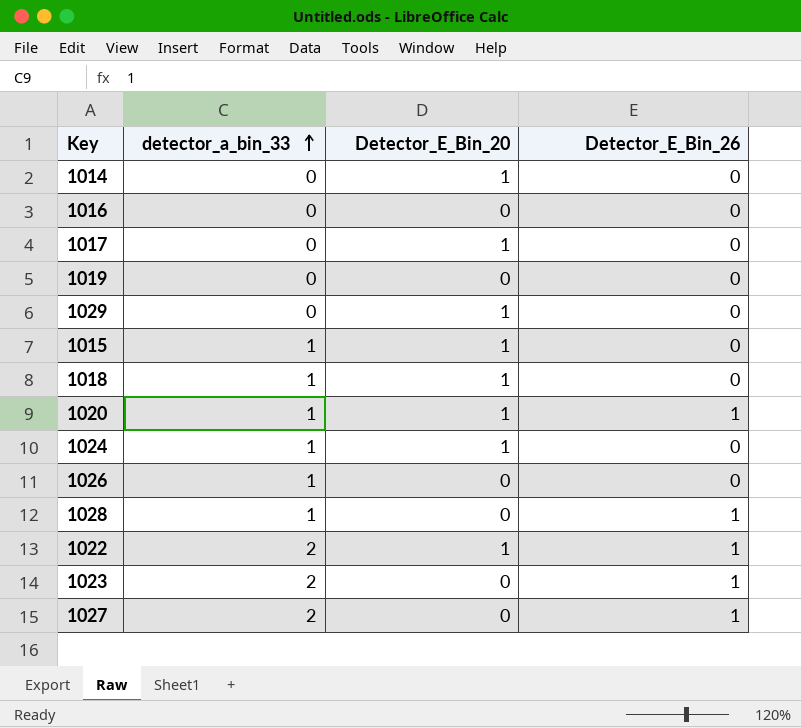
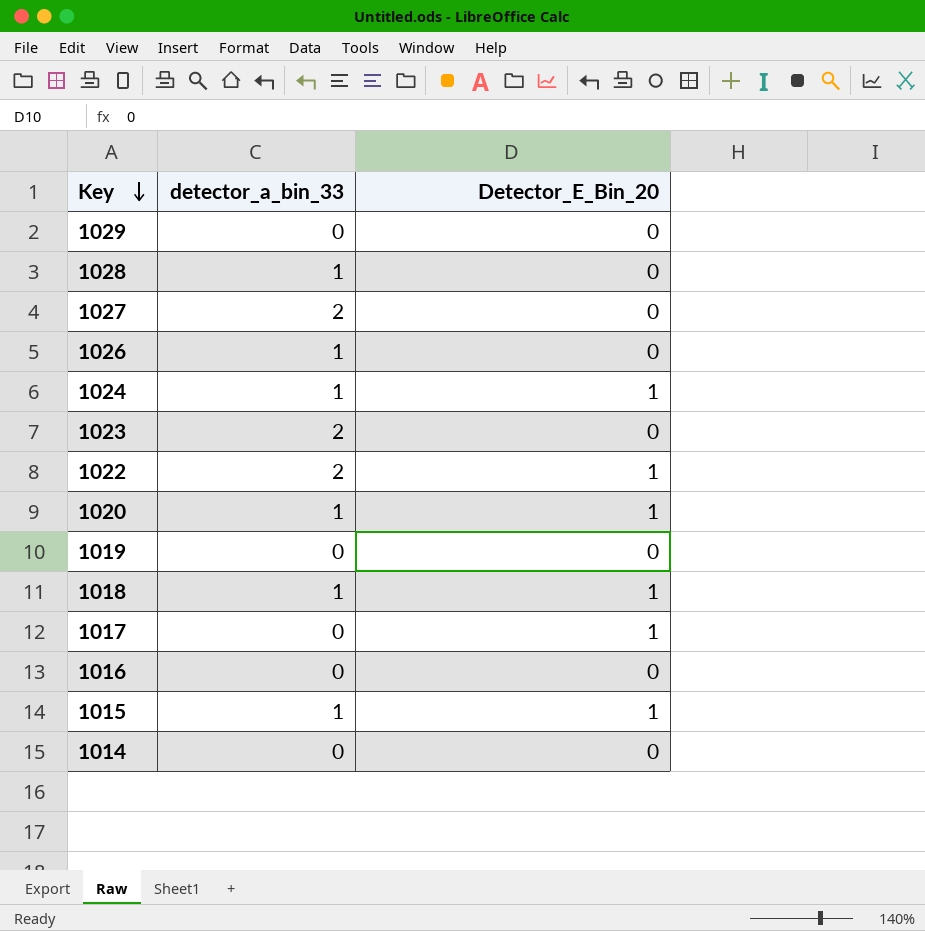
row order: detector_a_bin_33 ascending -> Key descending
column Detector_E_Bin_26 | position: 4 -> none
1029 | Detector_E_Bin_20: 1 -> 0
1014 | Detector_E_Bin_20: 1 -> 0

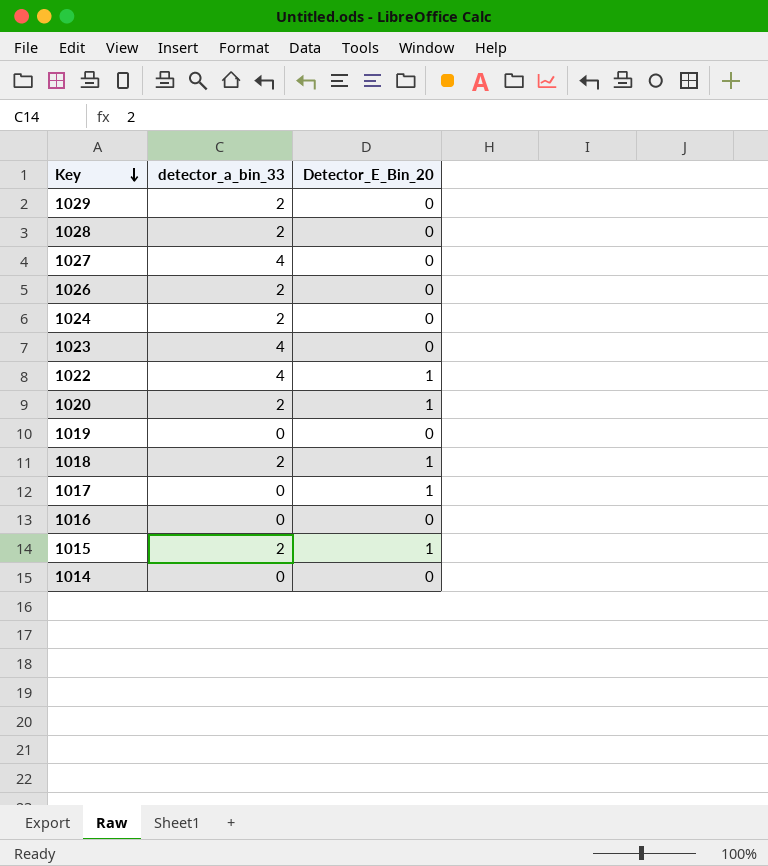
1029 | detector_a_bin_33: 0 -> 2
1028 | detector_a_bin_33: 1 -> 2
1027 | detector_a_bin_33: 2 -> 4
1026 | detector_a_bin_33: 1 -> 2
1024 | detector_a_bin_33: 1 -> 2
1024 | Detector_E_Bin_20: 1 -> 0
1023 | detector_a_bin_33: 2 -> 4
1022 | detector_a_bin_33: 2 -> 4
1020 | detector_a_bin_33: 1 -> 2
1018 | detector_a_bin_33: 1 -> 2
1015 | detector_a_bin_33: 1 -> 2

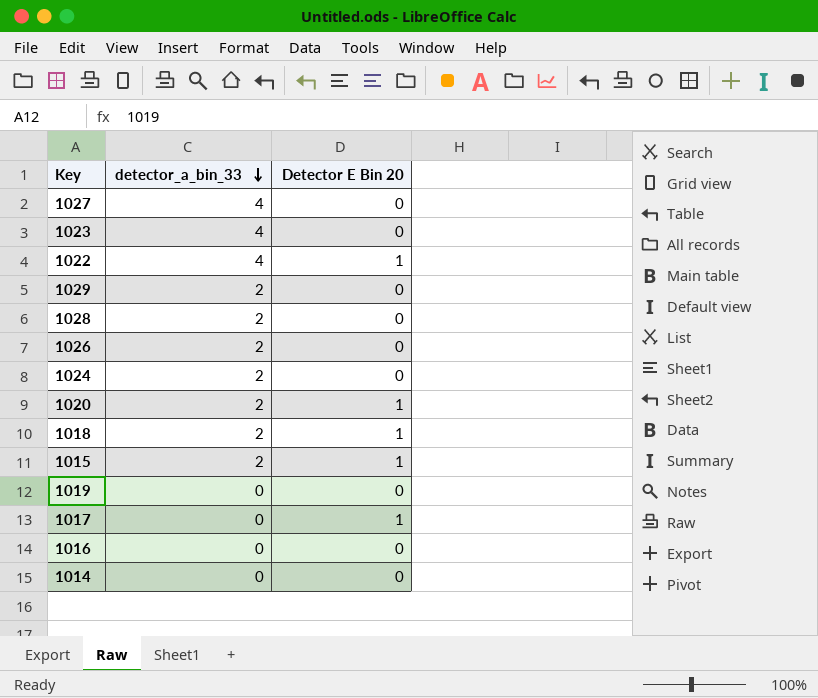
row order: Key descending -> detector_a_bin_33 descending
column name: Detector_E_Bin_20 -> Detector E Bin 20

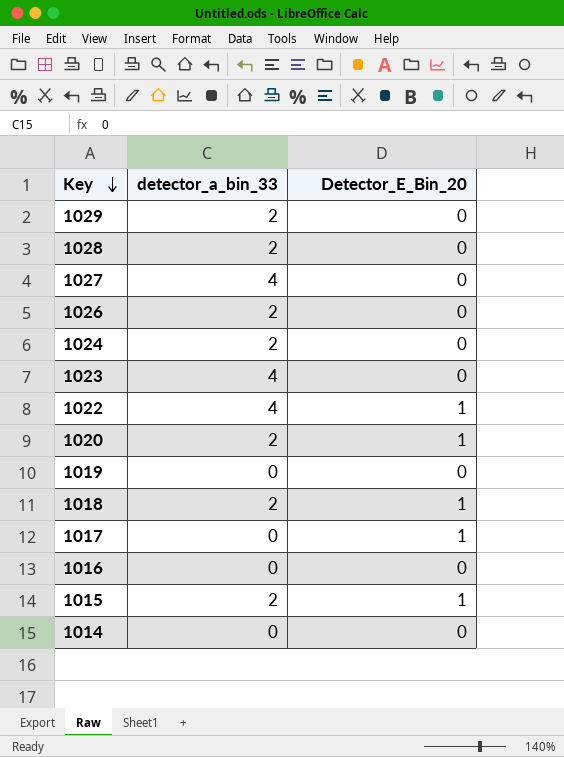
row order: detector_a_bin_33 descending -> Key descending
column name: Detector E Bin 20 -> Detector_E_Bin_20

